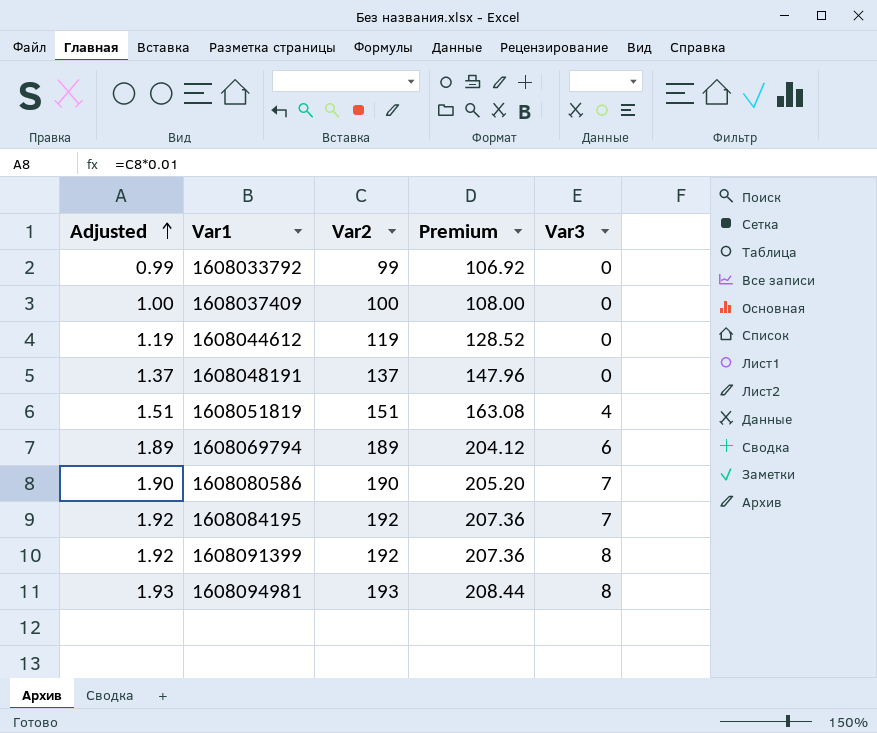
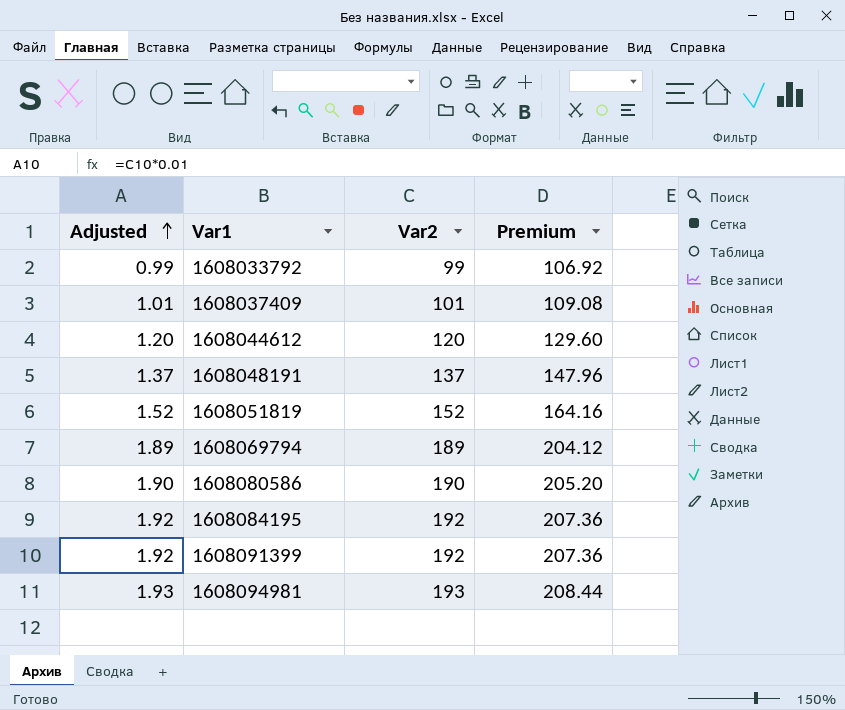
column Var3 | position: 5 -> none
1608037409 | Adjusted: 1.00 -> 1.01
1608037409 | Var2: 100 -> 101
1608037409 | Premium: 108.00 -> 109.08
1608044612 | Adjusted: 1.19 -> 1.20
1608044612 | Var2: 119 -> 120
1608044612 | Premium: 128.52 -> 129.60
1608051819 | Adjusted: 1.51 -> 1.52
1608051819 | Var2: 151 -> 152
1608051819 | Premium: 163.08 -> 164.16

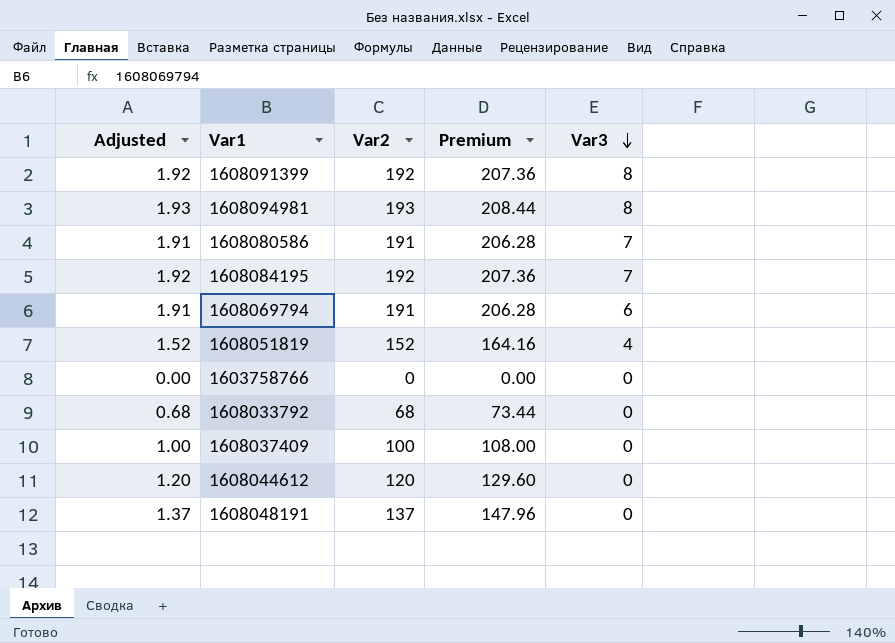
row order: Adjusted ascending -> Var3 descending
column Var3 | position: none -> 5
1608080586 | Adjusted: 1.90 -> 1.91
1608080586 | Var2: 190 -> 191
1608080586 | Premium: 205.20 -> 206.28
1608069794 | Adjusted: 1.89 -> 1.91
1608069794 | Var2: 189 -> 191
1608069794 | Premium: 204.12 -> 206.28
row 1603758766: none -> 0.00 | 0 | 0.00 | 0
1608033792 | Adjusted: 0.99 -> 0.68
1608033792 | Var2: 99 -> 68
1608033792 | Premium: 106.92 -> 73.44
1608037409 | Adjusted: 1.01 -> 1.00
1608037409 | Var2: 101 -> 100
1608037409 | Premium: 109.08 -> 108.00

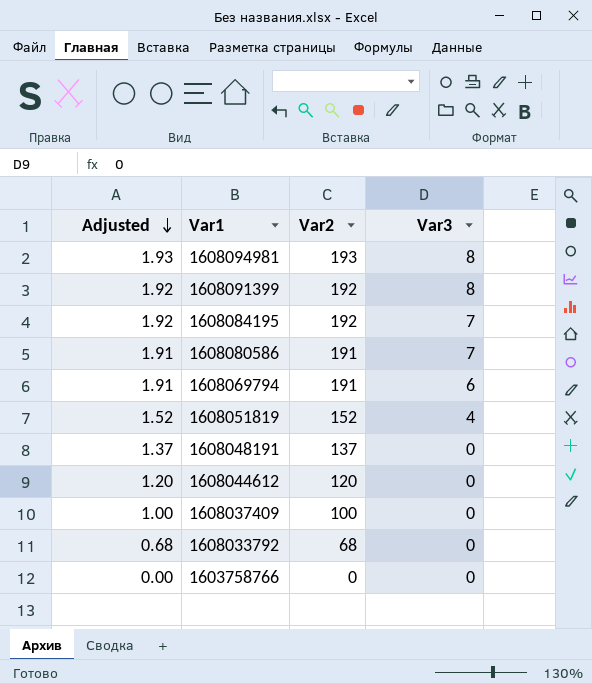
row order: Var3 descending -> Adjusted descending
column Premium | formula: [Var2] * 1.08 -> none

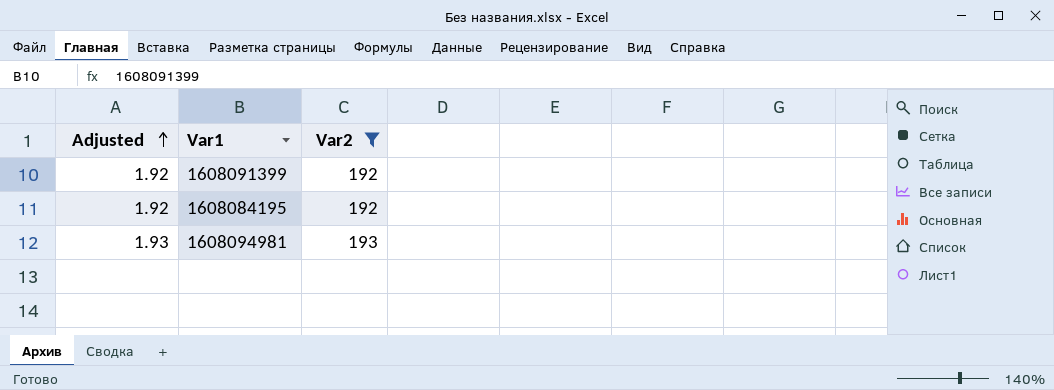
filter: none -> Var2 >= 192
row order: Adjusted descending -> Adjusted ascending
column Var3 | position: 4 -> none

